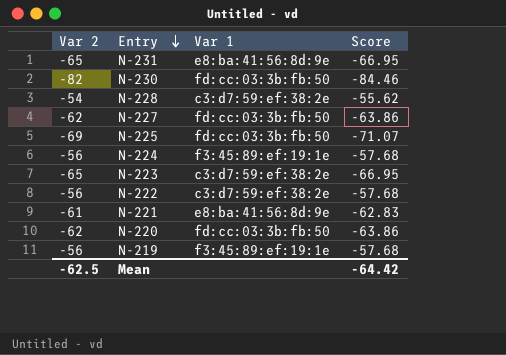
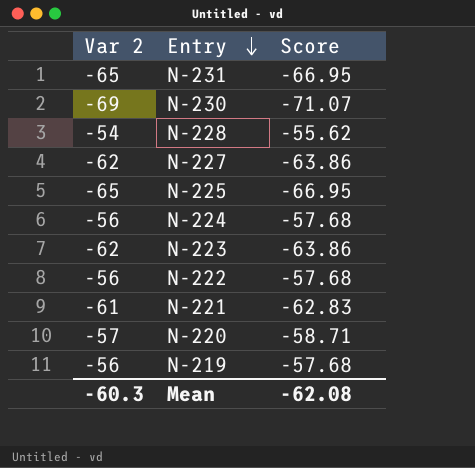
column Var 1 | position: 3 -> none
N-230 | Var 2: -82 -> -69
N-230 | Score: -84.46 -> -71.07
N-225 | Var 2: -69 -> -65
N-225 | Score: -71.07 -> -66.95
N-223 | Var 2: -65 -> -62
N-223 | Score: -66.95 -> -63.86
N-220 | Var 2: -62 -> -57
N-220 | Score: -63.86 -> -58.71
Mean | Var 2: -62.5 -> -60.3
Mean | Score: -64.42 -> -62.08

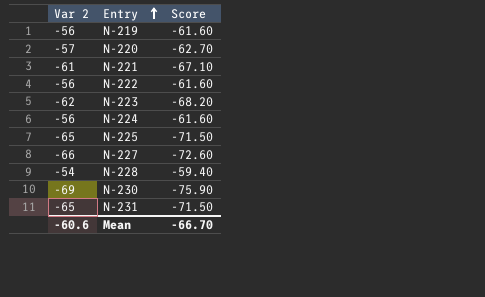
row order: Entry descending -> Entry ascending
column Score | formula: [Var 2] * 1.03 -> [Var 2] * 1.1
N-227 | Var 2: -62 -> -66
Mean | Var 2: -60.3 -> -60.6
Mean | Score: -62.08 -> -66.70

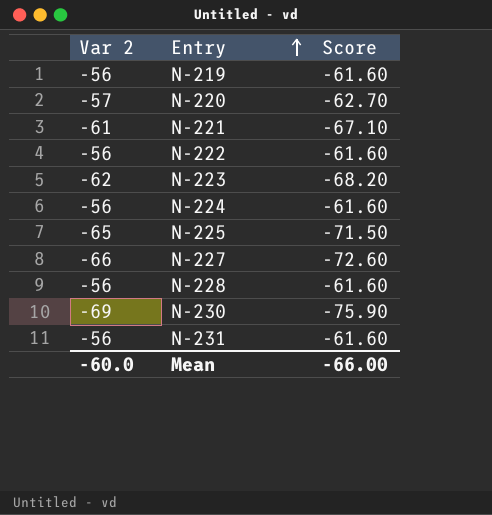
N-228 | Var 2: -54 -> -56
N-228 | Score: -59.40 -> -61.60
N-231 | Var 2: -65 -> -56
N-231 | Score: -71.50 -> -61.60
Mean | Var 2: -60.6 -> -60.0
Mean | Score: -66.70 -> -66.00

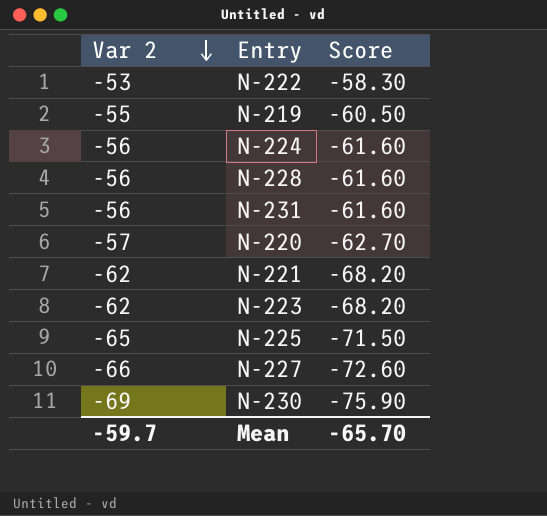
row order: Entry ascending -> Var 2 descending
N-222 | Var 2: -56 -> -53
N-222 | Score: -61.60 -> -58.30
N-219 | Var 2: -56 -> -55
N-219 | Score: -61.60 -> -60.50
N-221 | Var 2: -61 -> -62
N-221 | Score: -67.10 -> -68.20
Mean | Var 2: -60.0 -> -59.7
Mean | Score: -66.00 -> -65.70

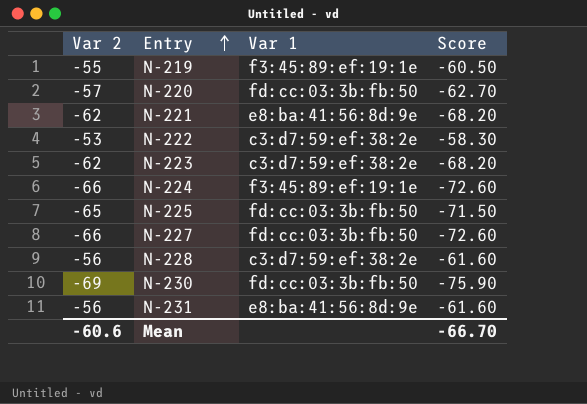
row order: Var 2 descending -> Entry ascending
column Var 1 | position: none -> 3
N-224 | Var 2: -56 -> -66
N-224 | Score: -61.60 -> -72.60
Mean | Var 2: -59.7 -> -60.6
Mean | Score: -65.70 -> -66.70

